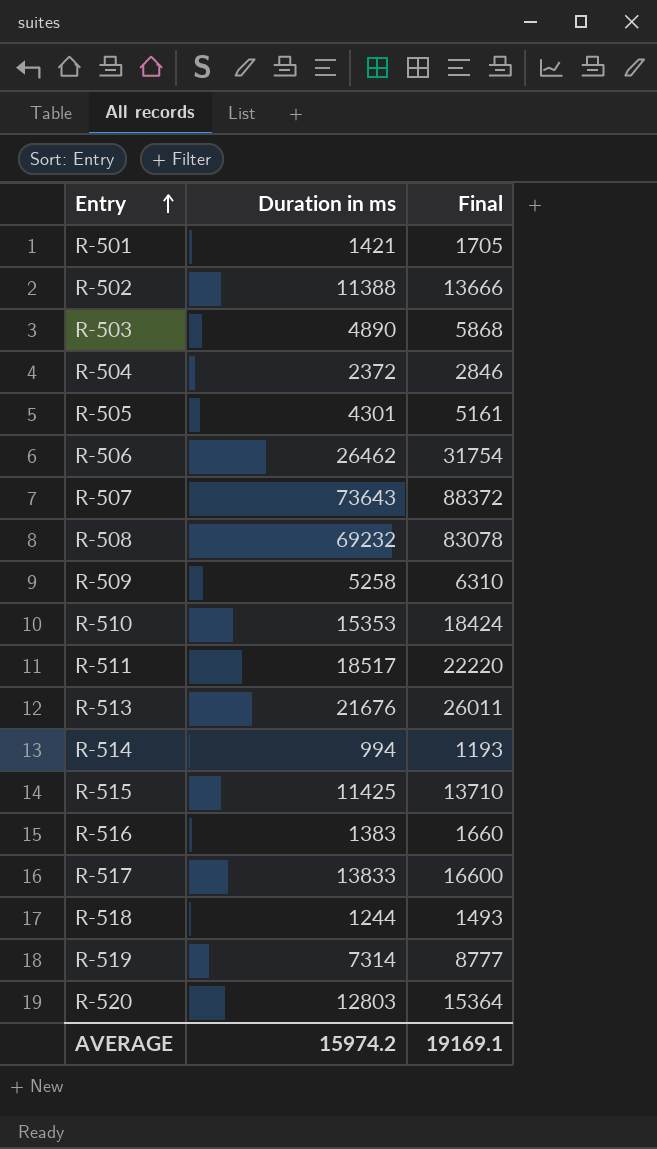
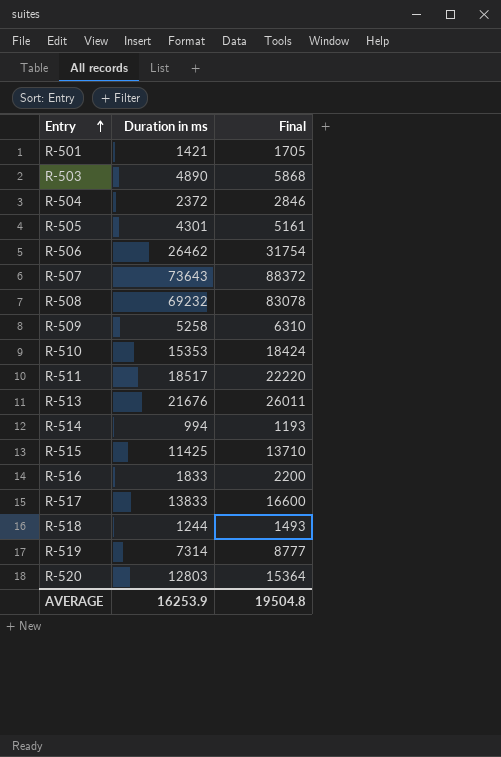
row R-502: 11388 | 13666 -> none
R-516 | Duration in ms: 1383 -> 1833
R-516 | Final: 1660 -> 2200
AVERAGE | Duration in ms: 15974.2 -> 16253.9
AVERAGE | Final: 19169.1 -> 19504.8

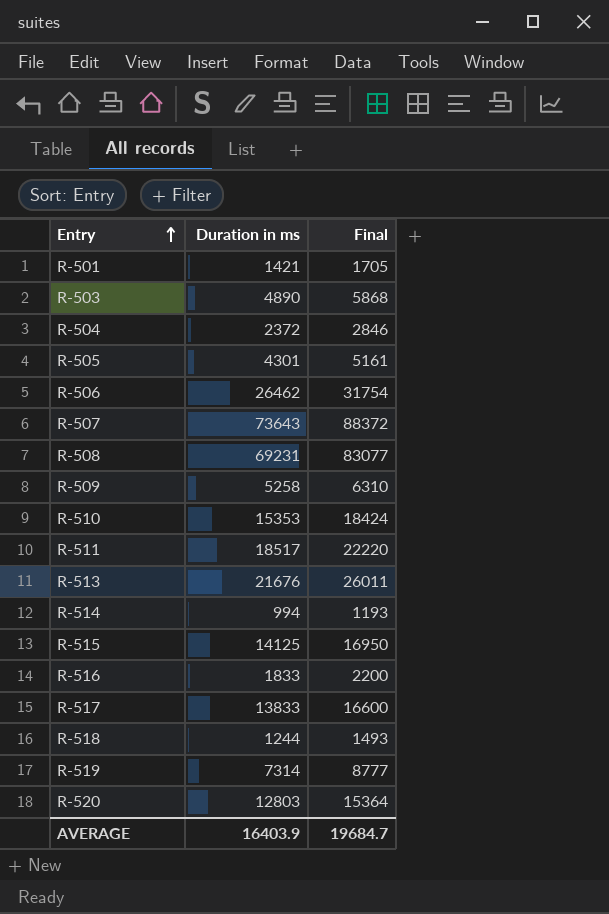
R-508 | Duration in ms: 69232 -> 69231
R-508 | Final: 83078 -> 83077
R-515 | Duration in ms: 11425 -> 14125
R-515 | Final: 13710 -> 16950
AVERAGE | Duration in ms: 16253.9 -> 16403.9
AVERAGE | Final: 19504.8 -> 19684.7

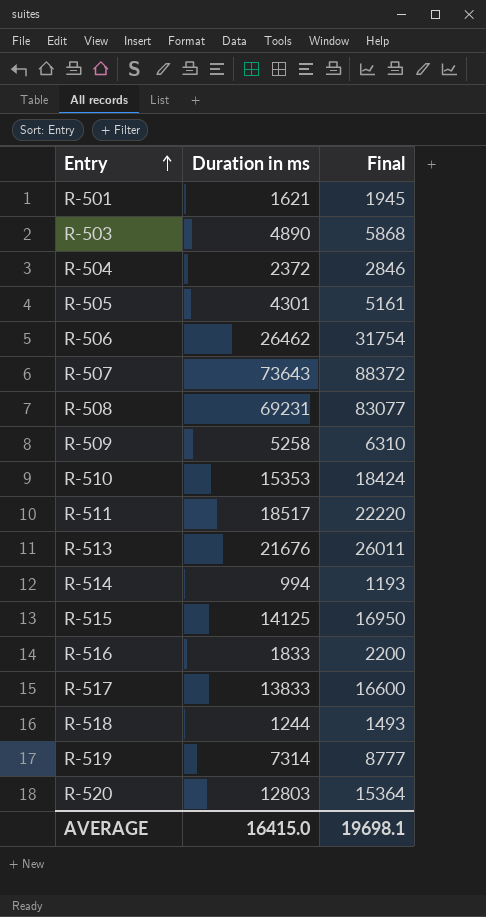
R-501 | Duration in ms: 1421 -> 1621
R-501 | Final: 1705 -> 1945
AVERAGE | Duration in ms: 16403.9 -> 16415.0
AVERAGE | Final: 19684.7 -> 19698.1

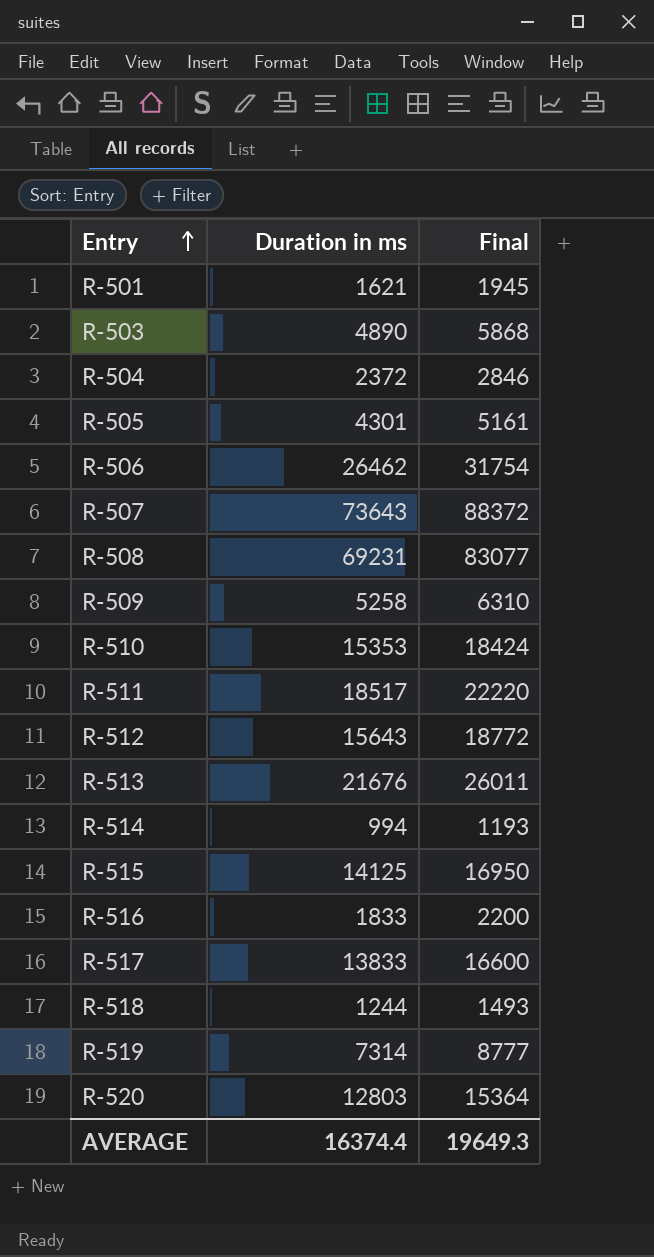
row R-512: none -> 15643 | 18772
AVERAGE | Duration in ms: 16415.0 -> 16374.4
AVERAGE | Final: 19698.1 -> 19649.3

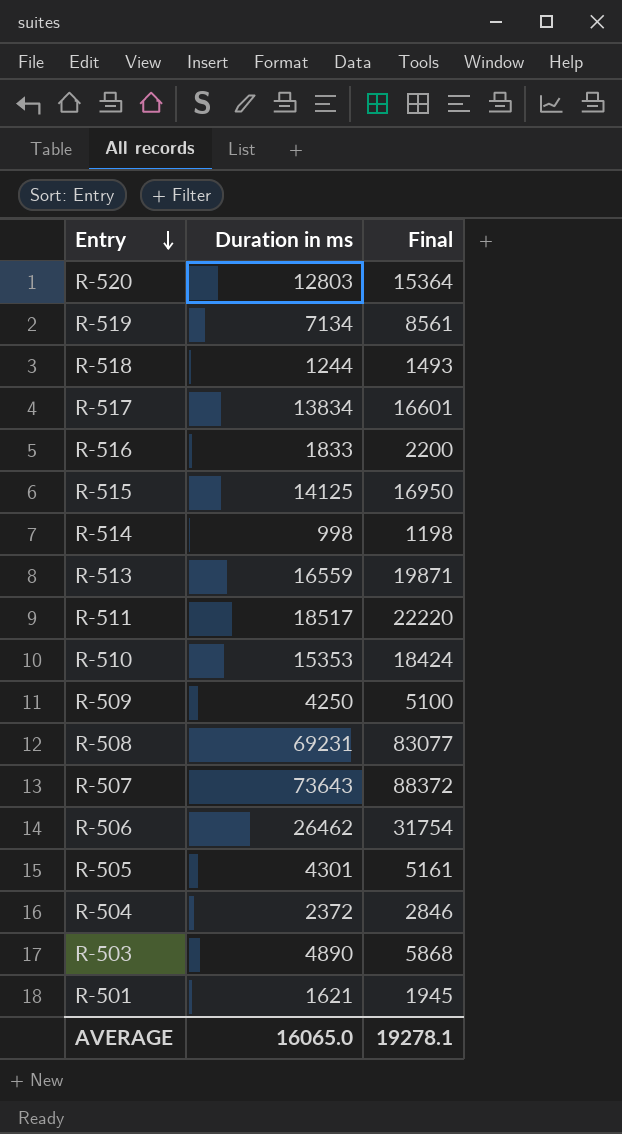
row order: Entry ascending -> Entry descending
row R-512: 15643 | 18772 -> none
R-519 | Duration in ms: 7314 -> 7134
R-519 | Final: 8777 -> 8561
R-517 | Duration in ms: 13833 -> 13834
R-517 | Final: 16600 -> 16601
R-514 | Duration in ms: 994 -> 998
R-514 | Final: 1193 -> 1198
R-513 | Duration in ms: 21676 -> 16559
R-513 | Final: 26011 -> 19871
R-509 | Duration in ms: 5258 -> 4250
R-509 | Final: 6310 -> 5100
AVERAGE | Duration in ms: 16374.4 -> 16065.0
AVERAGE | Final: 19649.3 -> 19278.1

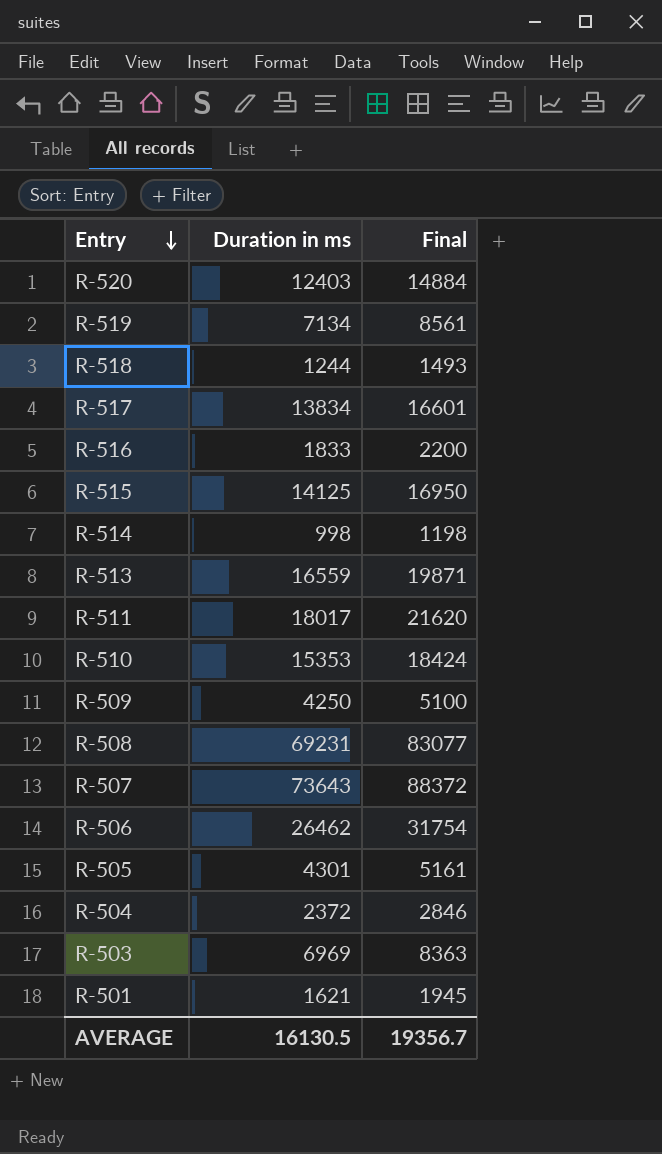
R-520 | Duration in ms: 12803 -> 12403
R-520 | Final: 15364 -> 14884
R-511 | Duration in ms: 18517 -> 18017
R-511 | Final: 22220 -> 21620
R-503 | Duration in ms: 4890 -> 6969
R-503 | Final: 5868 -> 8363
AVERAGE | Duration in ms: 16065.0 -> 16130.5
AVERAGE | Final: 19278.1 -> 19356.7

